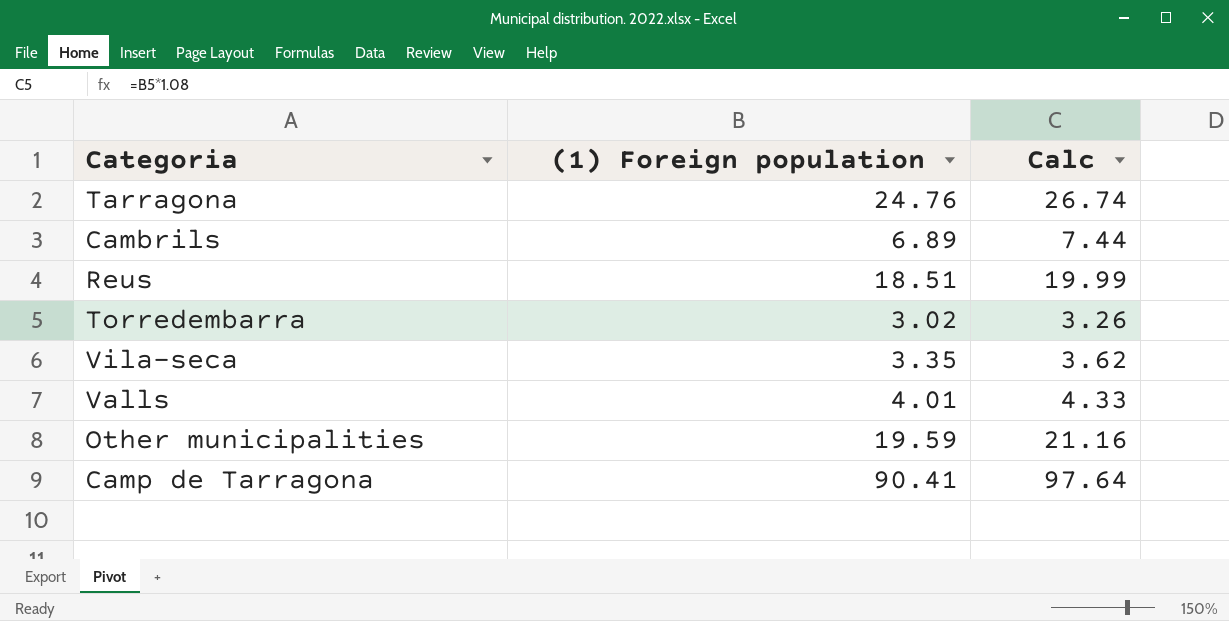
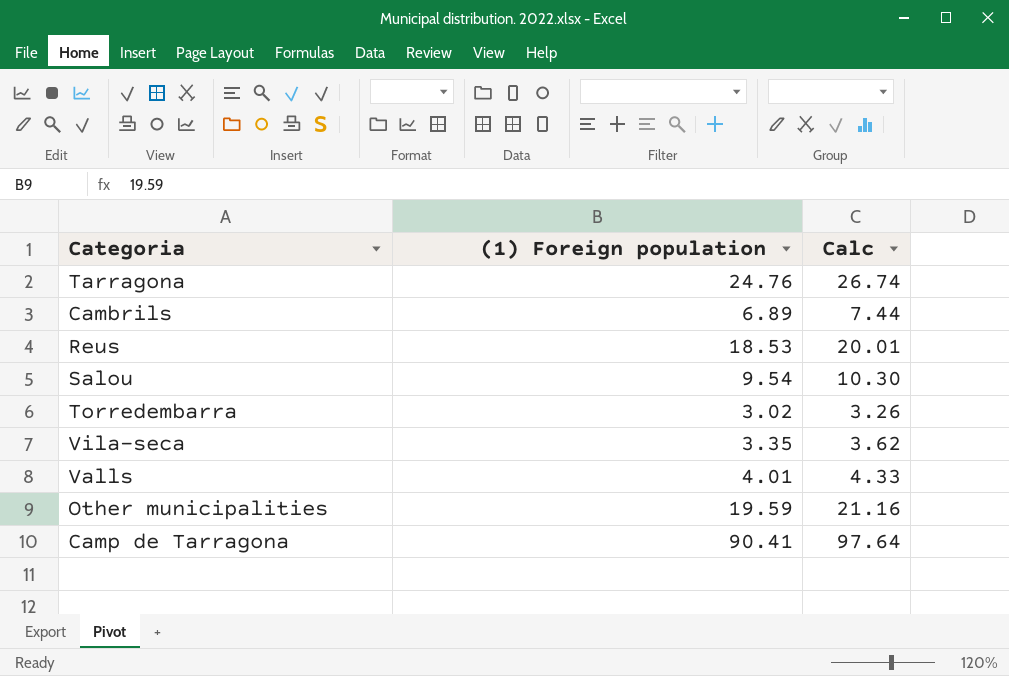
Reus | (1) Foreign population: 18.51 -> 18.53
Reus | Calc: 19.99 -> 20.01
row Salou: none -> 9.54 | 10.30

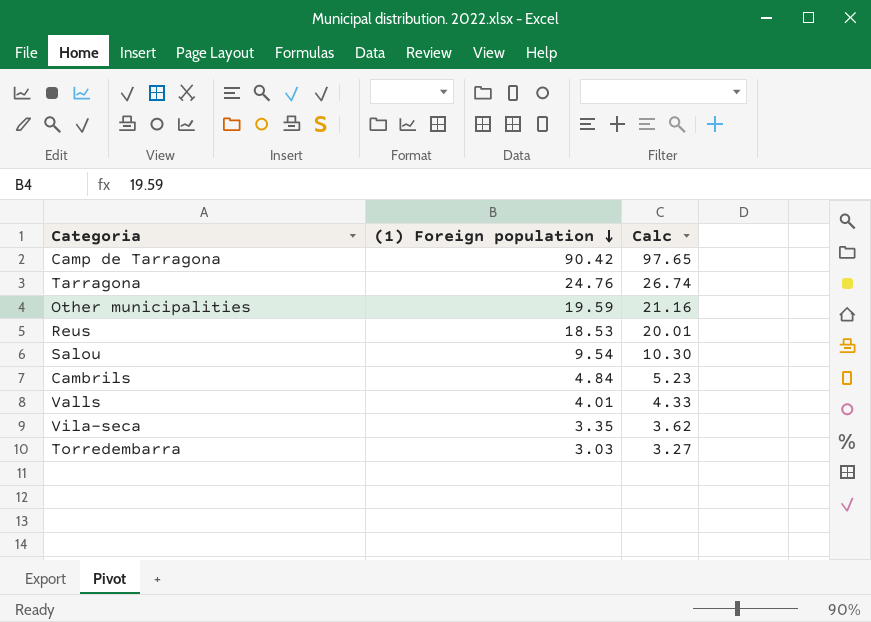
row order: none -> (1) Foreign population descending
Camp de Tarragona | (1) Foreign population: 90.41 -> 90.42
Camp de Tarragona | Calc: 97.64 -> 97.65
Cambrils | (1) Foreign population: 6.89 -> 4.84
Cambrils | Calc: 7.44 -> 5.23
Torredembarra | (1) Foreign population: 3.02 -> 3.03
Torredembarra | Calc: 3.26 -> 3.27

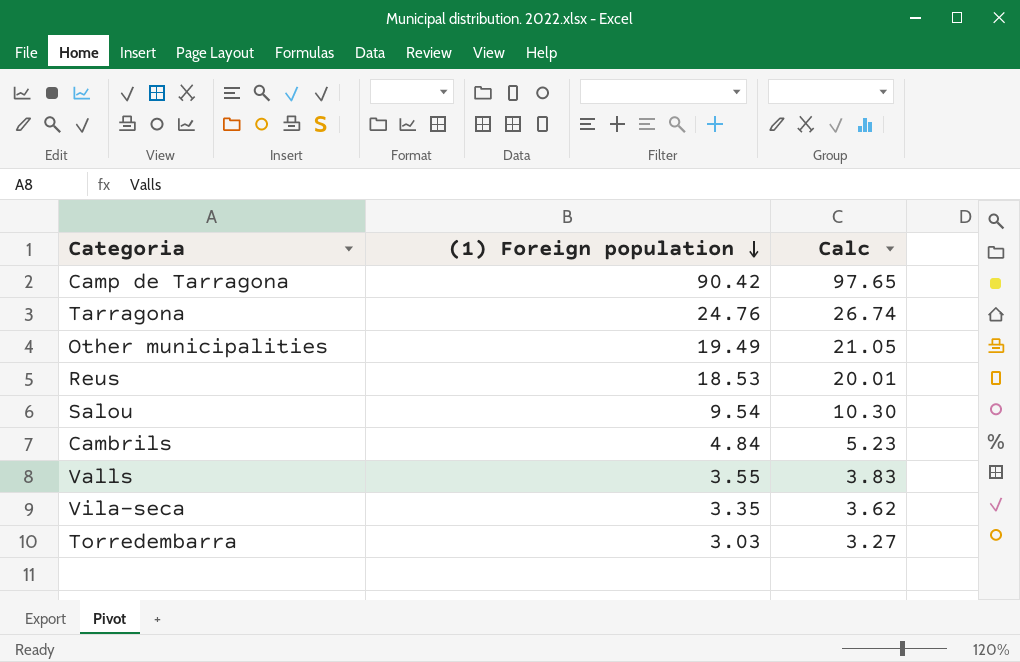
Other municipalities | (1) Foreign population: 19.59 -> 19.49
Other municipalities | Calc: 21.16 -> 21.05
Valls | (1) Foreign population: 4.01 -> 3.55
Valls | Calc: 4.33 -> 3.83

